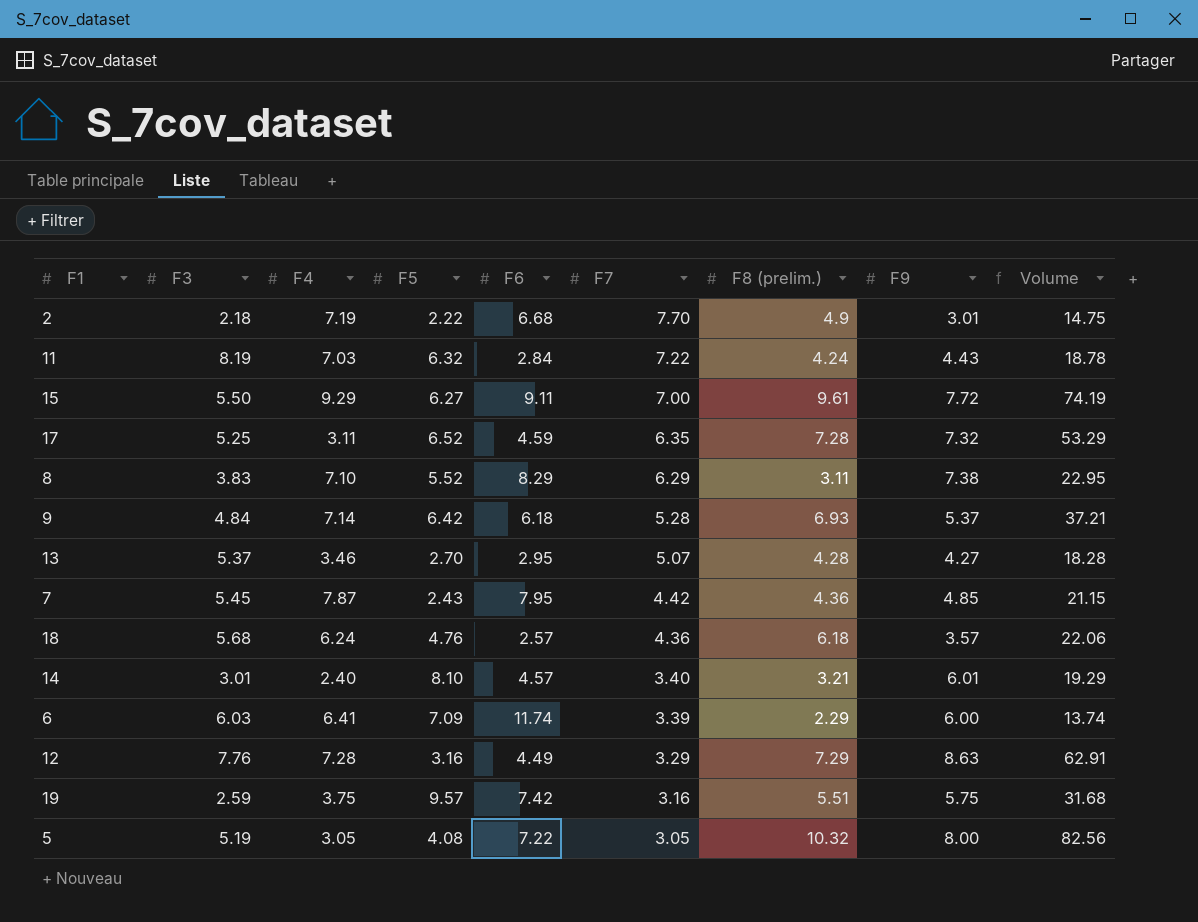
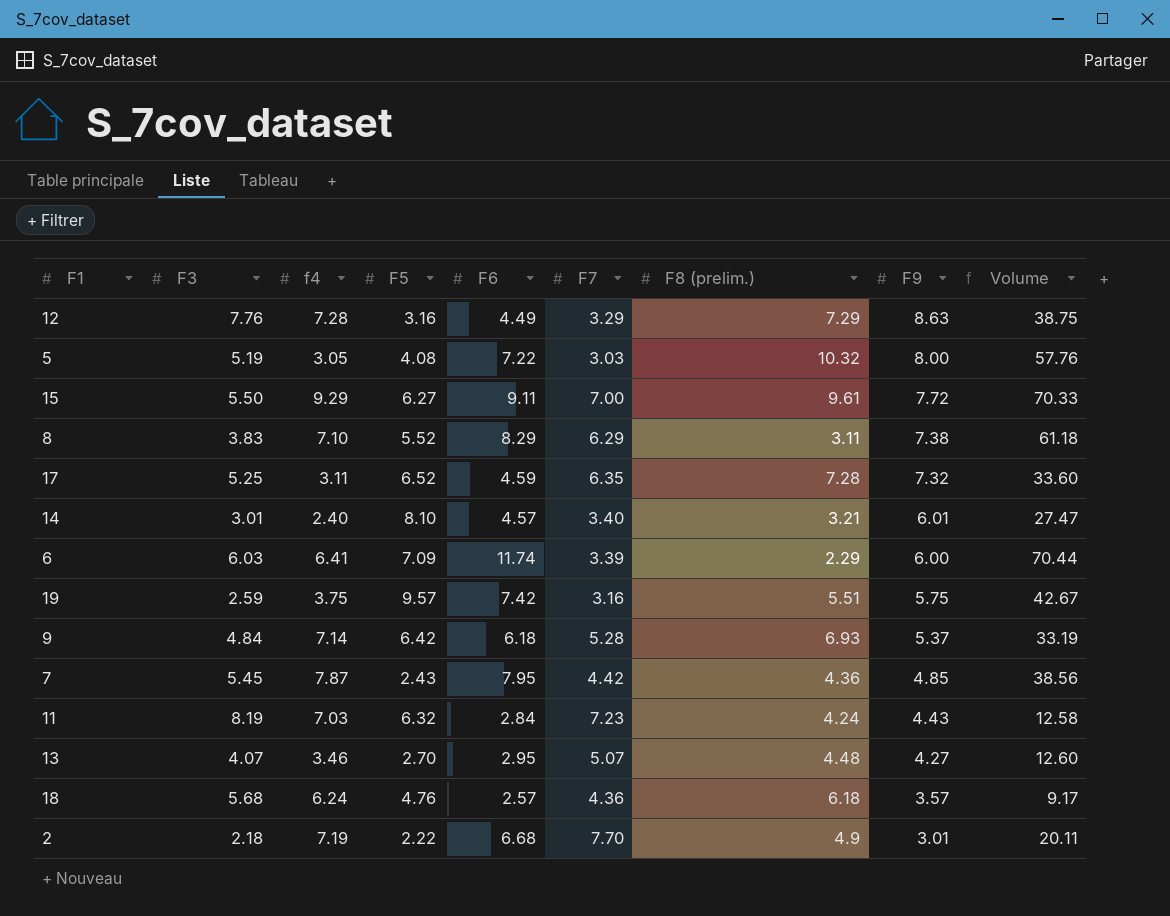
row order: F7 descending -> F9 descending
column name: F4 -> f4
column Volume | formula: [F8 (prelim.)] * [F9] -> [F6] * [F9]
5 | F7: 3.05 -> 3.03
11 | F7: 7.22 -> 7.23
13 | F3: 5.37 -> 4.07
13 | F8 (prelim.): 4.28 -> 4.48

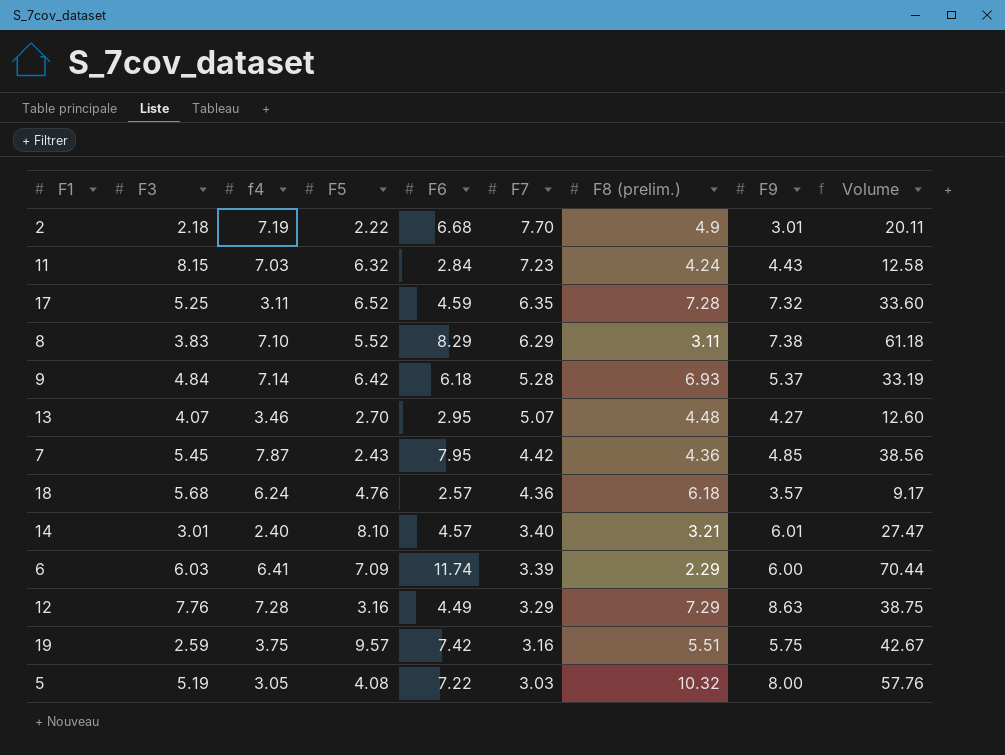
row order: F9 descending -> F7 descending
row 15: 5.50 | 9.29 | 6.27 | 9.11 | 7.00 | 9.61 | 7.72 | 70.33 -> none
11 | F3: 8.19 -> 8.15

